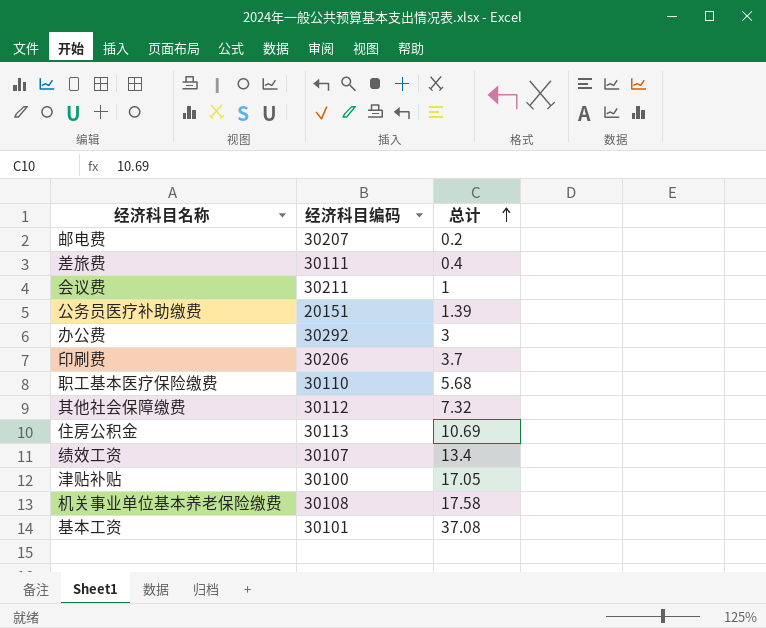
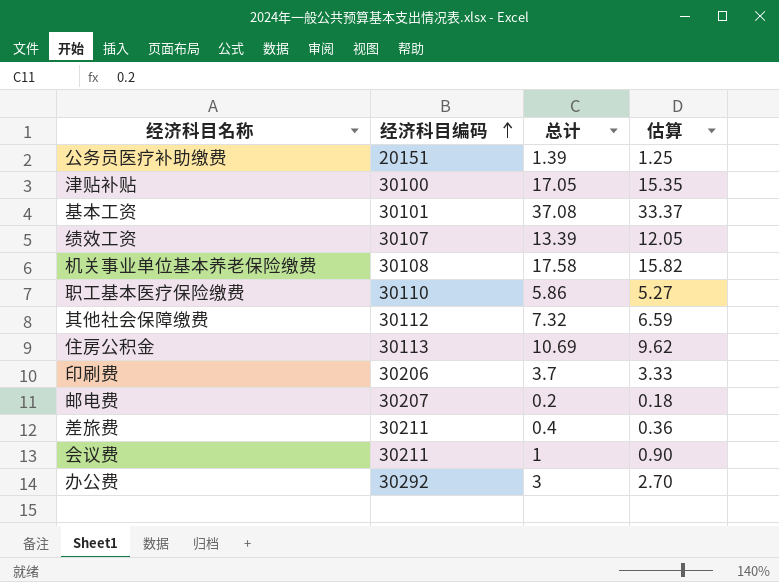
row order: 总计 ascending -> 经济科目编码 ascending
column 估算 | formula: none -> [总计] * 0.9
绩效工资 | 总计: 13.4 -> 13.39
职工基本医疗保险缴费 | 总计: 5.68 -> 5.86
差旅费 | 经济科目编码: 30111 -> 30211

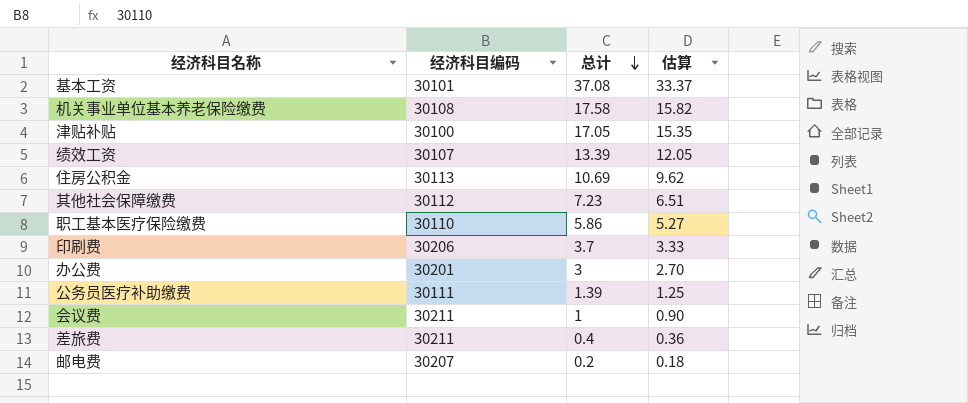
row order: 经济科目编码 ascending -> 总计 descending
其他社会保障缴费 | 总计: 7.32 -> 7.23
其他社会保障缴费 | 估算: 6.59 -> 6.51
办公费 | 经济科目编码: 30292 -> 30201
公务员医疗补助缴费 | 经济科目编码: 20151 -> 30111

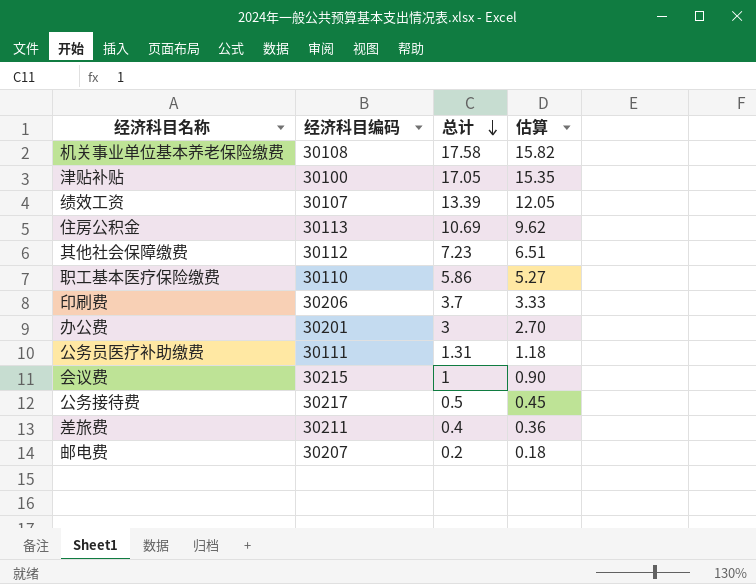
row 基本工资: 30101 | 37.08 | 33.37 -> none
公务员医疗补助缴费 | 总计: 1.39 -> 1.31
公务员医疗补助缴费 | 估算: 1.25 -> 1.18
会议费 | 经济科目编码: 30211 -> 30215
row 公务接待费: none -> 30217 | 0.5 | 0.45

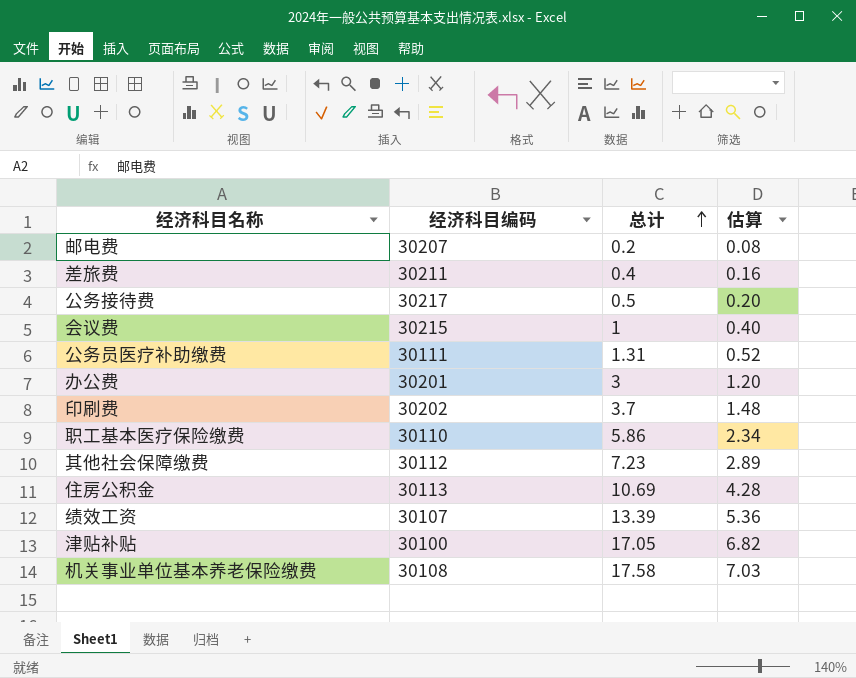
row order: 总计 descending -> 总计 ascending
column 估算 | formula: [总计] * 0.9 -> [总计] * 0.4
印刷费 | 经济科目编码: 30206 -> 30202

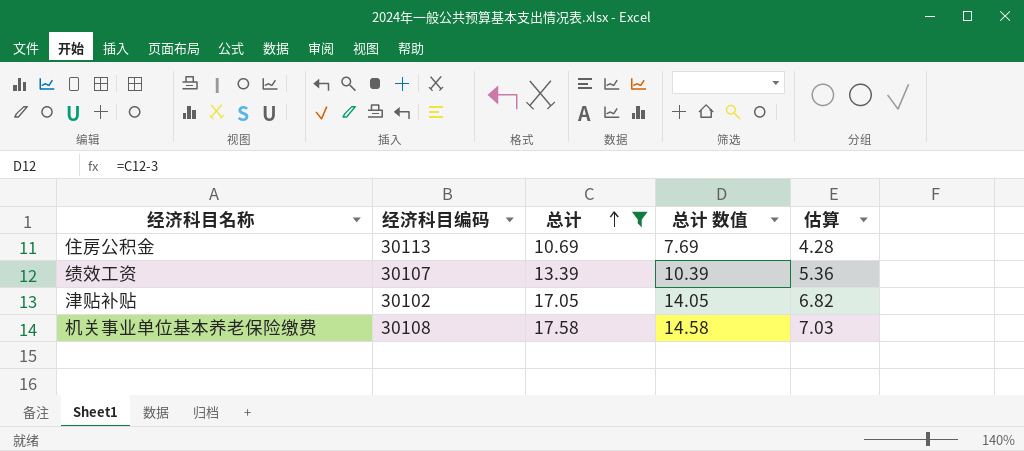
filter: none -> 总计 >= 10.69
column 总计 数值 | formula: none -> [总计] - 3
津贴补贴 | 经济科目编码: 30100 -> 30102

